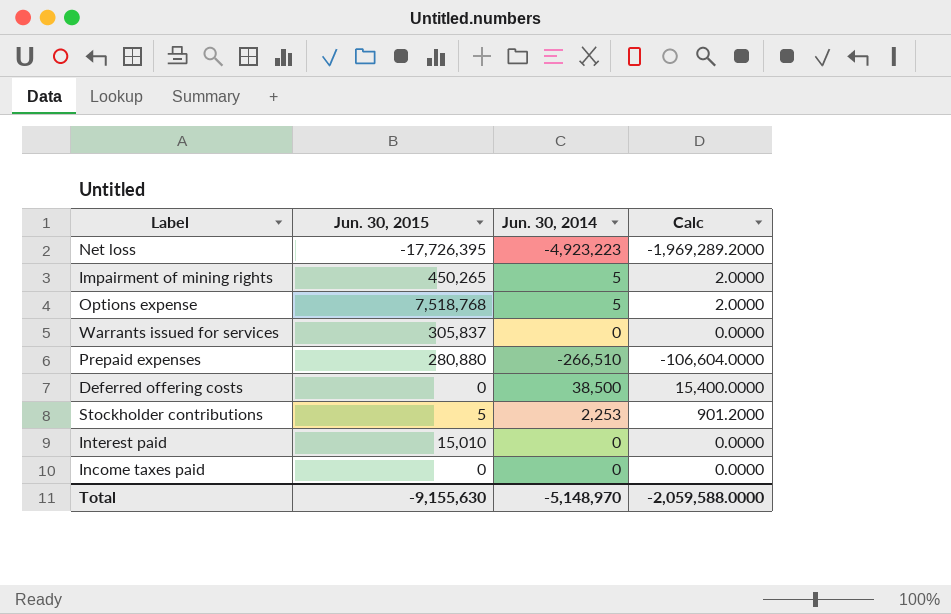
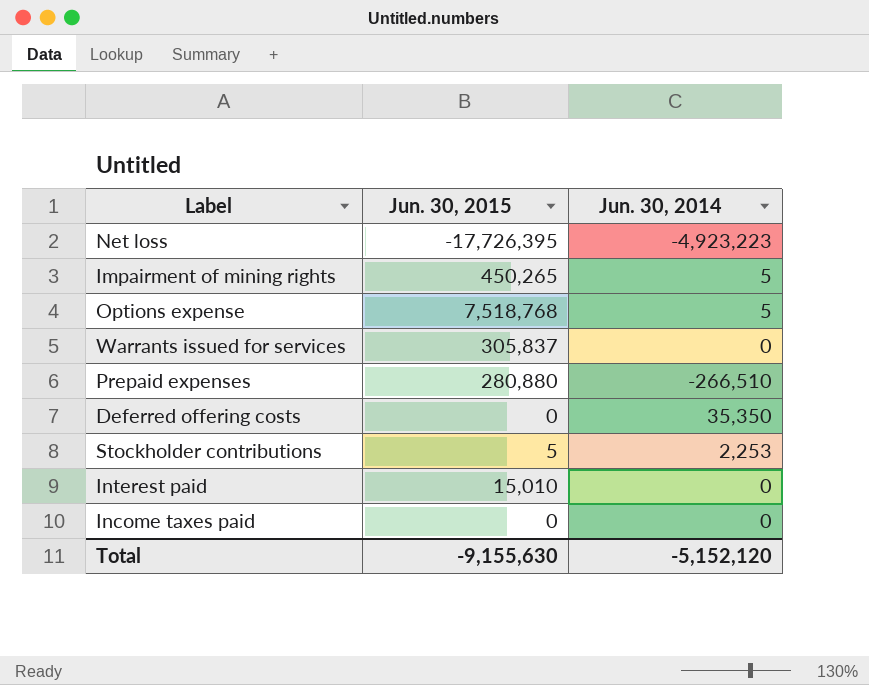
column Calc | formula: [Jun. 30, 2014] * 0.4 -> none
Deferred offering costs | Jun. 30, 2014: 38,500 -> 35,350
Total | Jun. 30, 2014: -5,148,970 -> -5,152,120

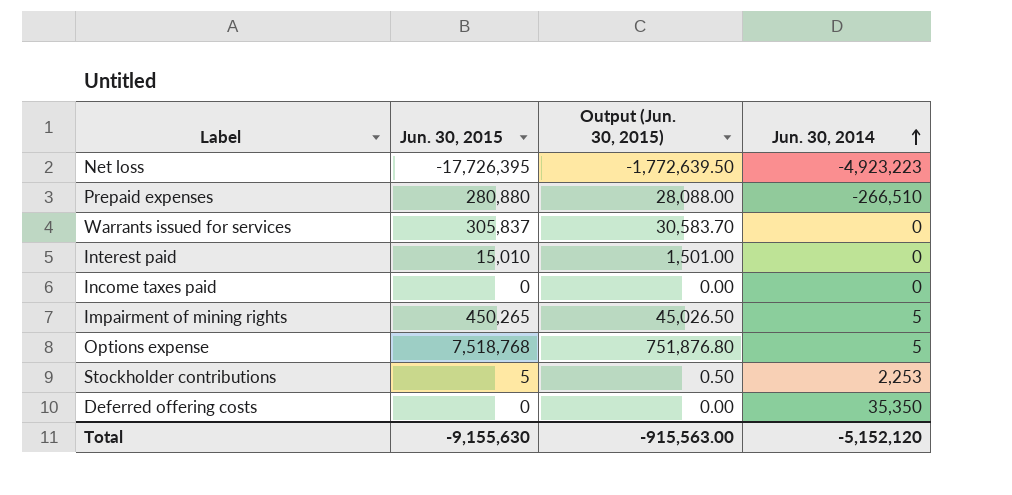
row order: none -> Jun. 30, 2014 ascending
column Output (Jun. 30, 2015) | formula: none -> [Jun. 30, 2015] * 0.1

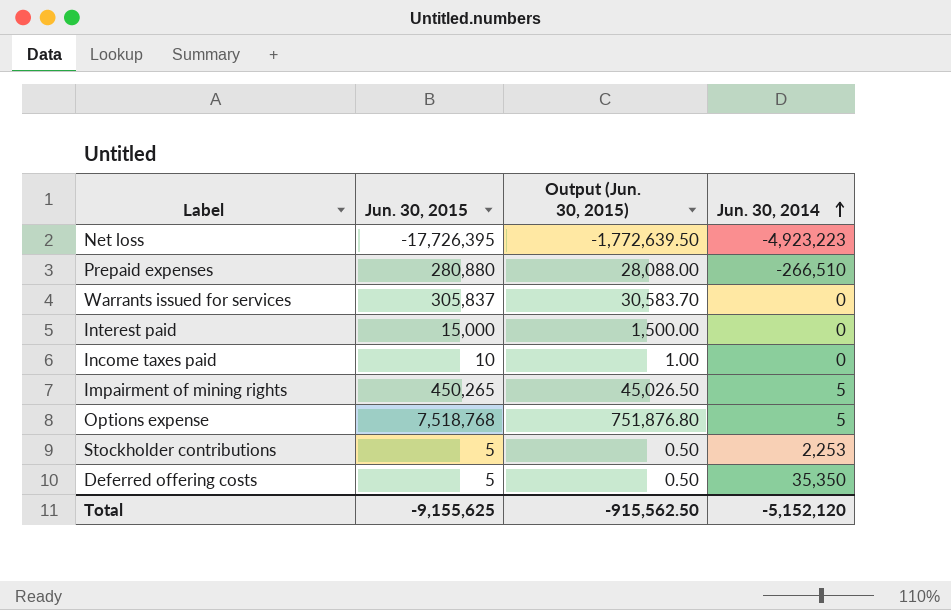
Interest paid | Jun. 30, 2015: 15,010 -> 15,000
Interest paid | Output (Jun. 30, 2015): 1,501.00 -> 1,500.00
Income taxes paid | Jun. 30, 2015: 0 -> 10
Income taxes paid | Output (Jun. 30, 2015): 0.00 -> 1.00
Deferred offering costs | Jun. 30, 2015: 0 -> 5
Deferred offering costs | Output (Jun. 30, 2015): 0.00 -> 0.50
Total | Jun. 30, 2015: -9,155,630 -> -9,155,625
Total | Output (Jun. 30, 2015): -915,563.00 -> -915,562.50

